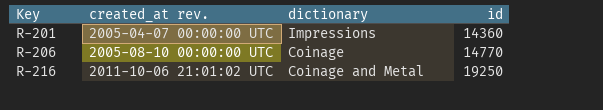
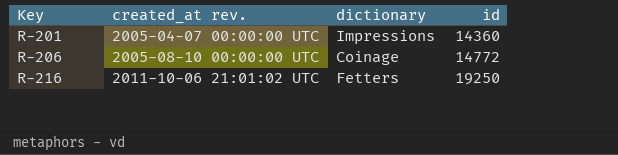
R-206 | id: 14770 -> 14772
R-216 | dictionary: Coinage and Metal -> Fetters

